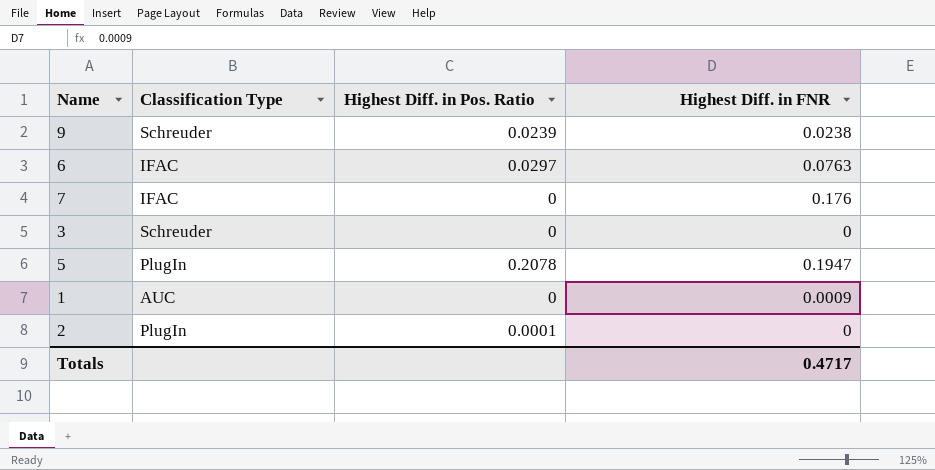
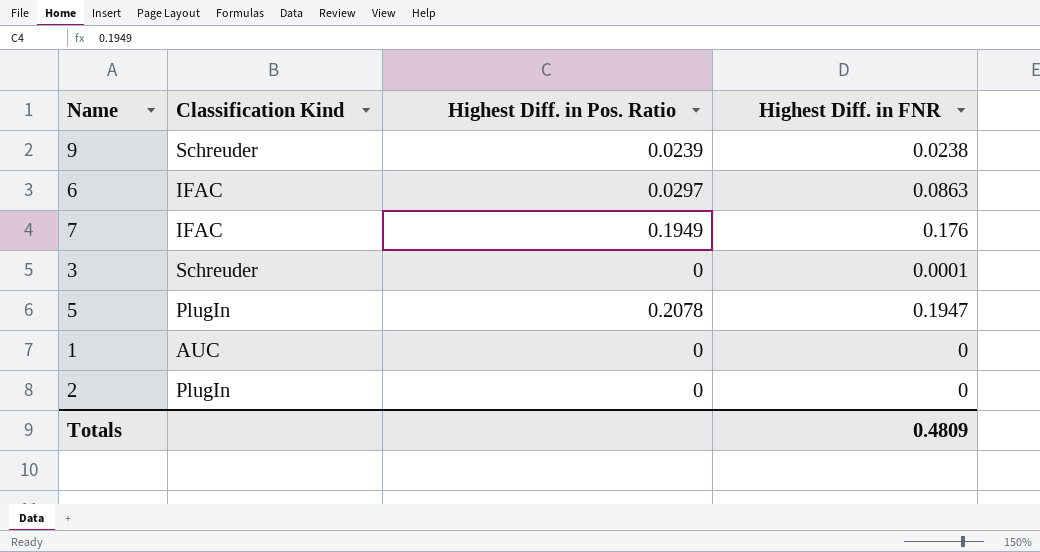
column name: Classification Type -> Classification Kind
6 | Highest Diff. in FNR: 0.0763 -> 0.0863
7 | Highest Diff. in Pos. Ratio: 0 -> 0.1949
3 | Highest Diff. in FNR: 0 -> 0.0001
1 | Highest Diff. in FNR: 0.0009 -> 0
2 | Highest Diff. in Pos. Ratio: 0.0001 -> 0
Totals | Highest Diff. in FNR: 0.4717 -> 0.4809

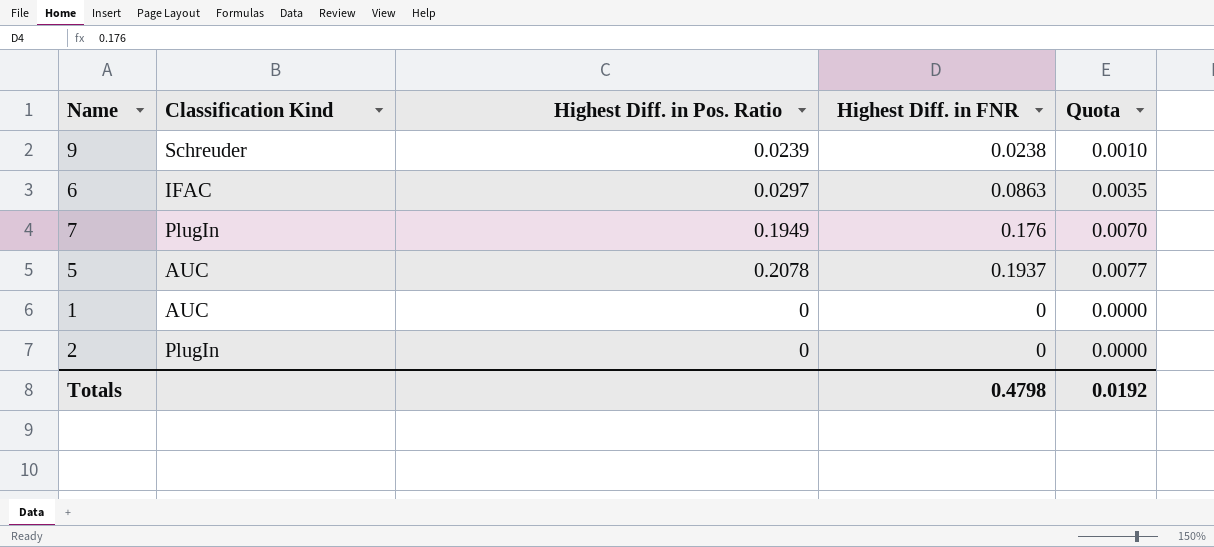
column Quota | formula: none -> [Highest Diff. in FNR] * 0.04
row 3: Schreuder | 0 | 0.0001 -> none
7 | Classification Kind: IFAC -> PlugIn
5 | Classification Kind: PlugIn -> AUC
5 | Highest Diff. in FNR: 0.1947 -> 0.1937
Totals | Highest Diff. in FNR: 0.4809 -> 0.4798

